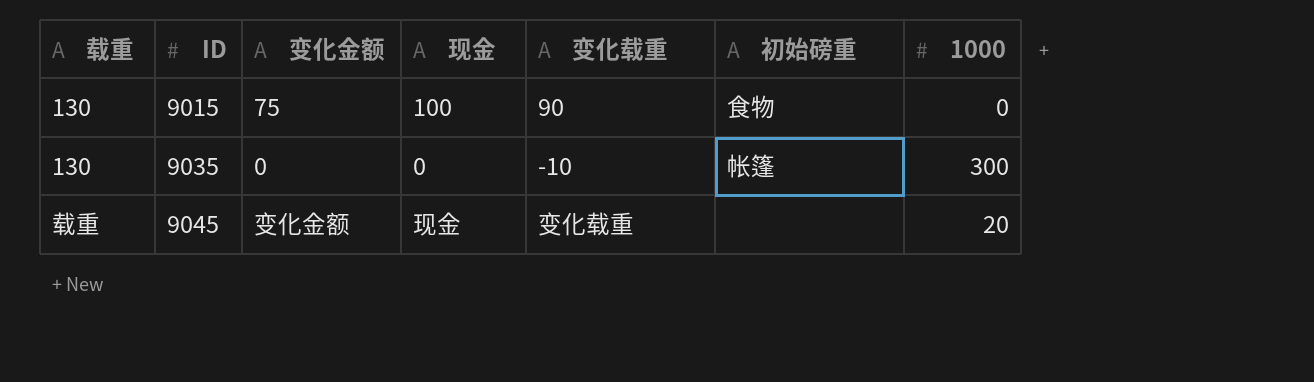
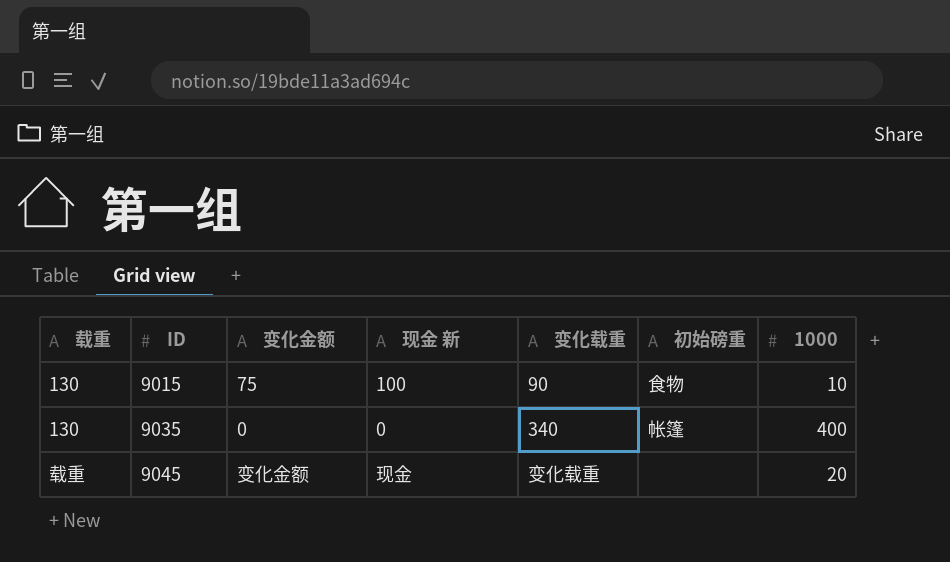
column name: 现金 -> 现金 新
9015 | 1000: 0 -> 10
9035 | 变化载重: -10 -> 340
9035 | 1000: 300 -> 400

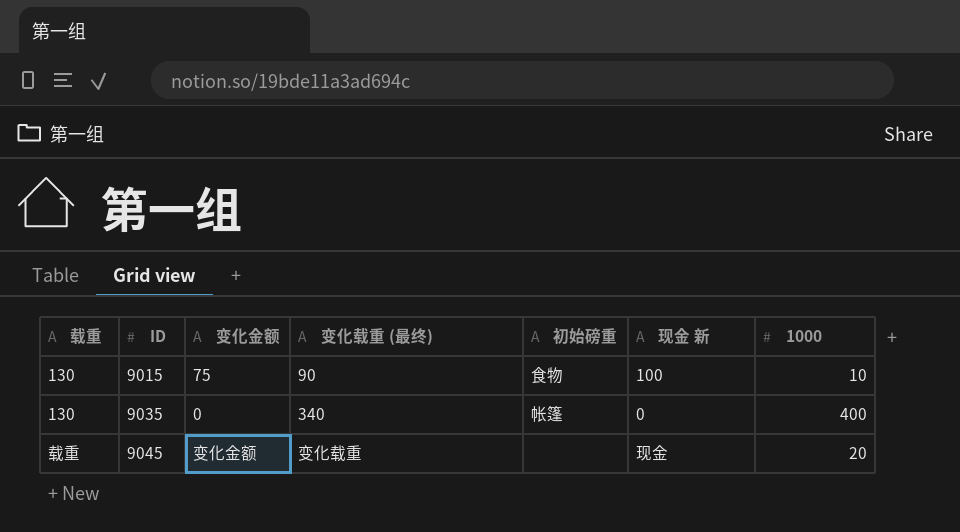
column name: 变化载重 -> 变化载重 (最终)
column 现金 新 | position: 4 -> 6

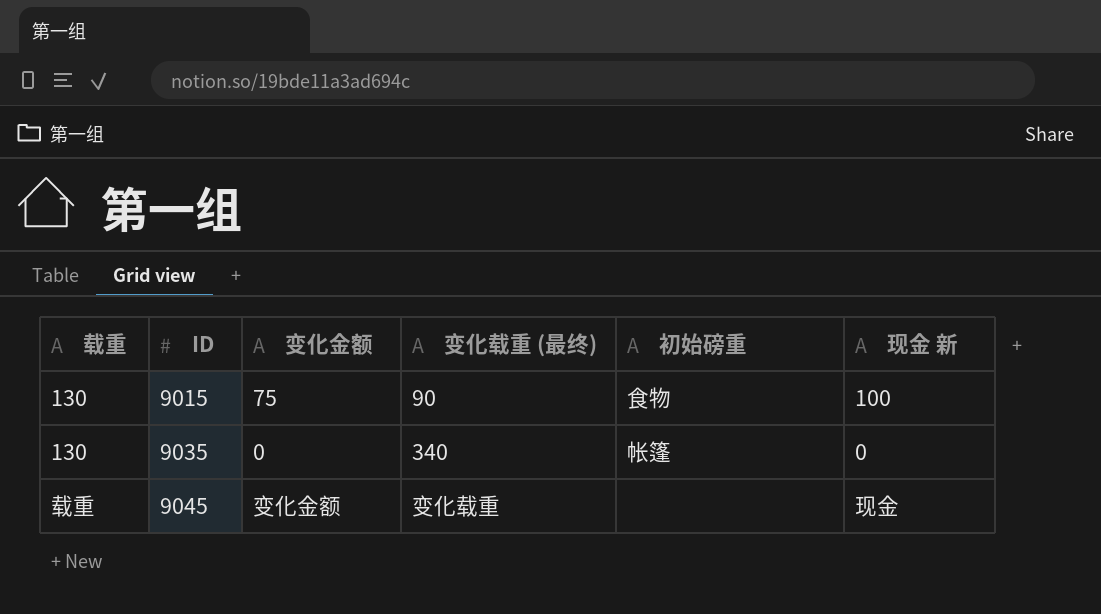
column 1000 | position: 7 -> none

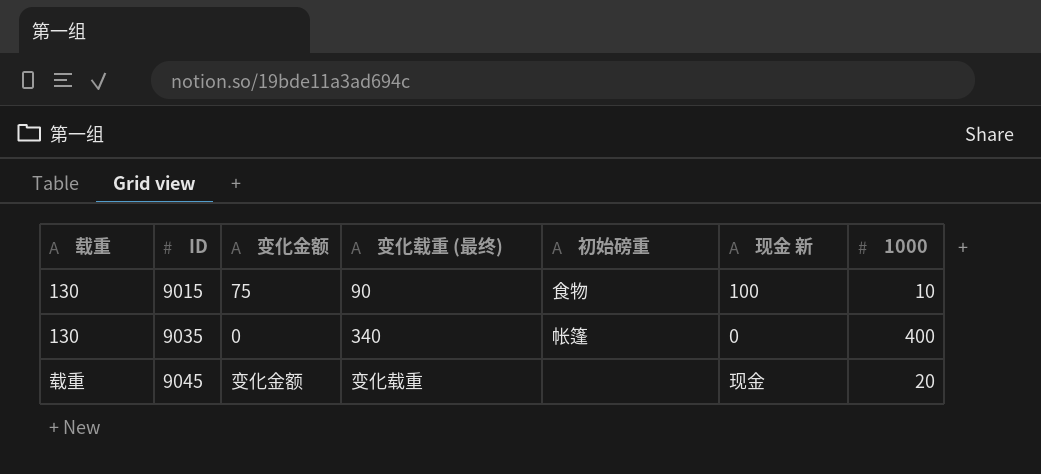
column 1000 | position: none -> 7

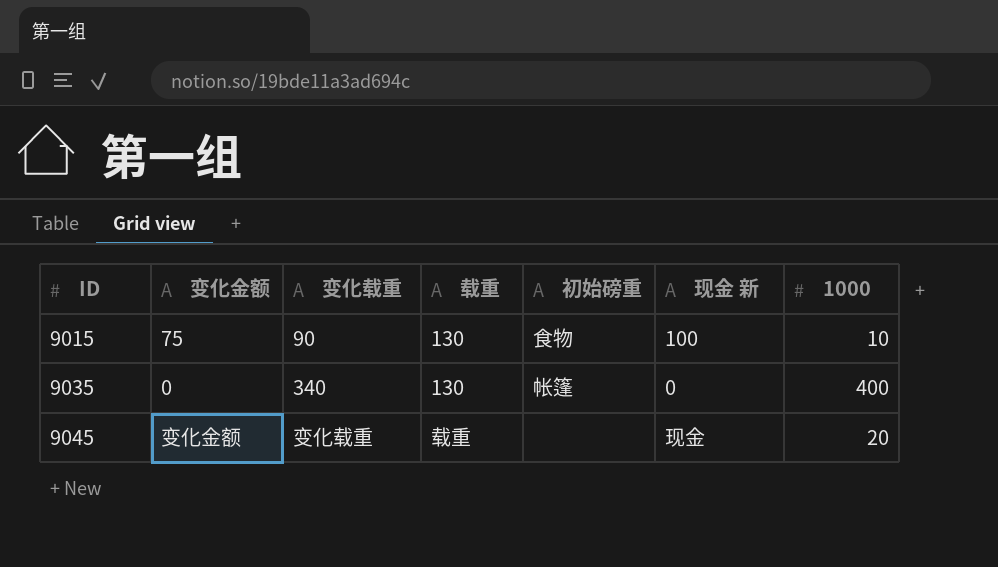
column name: 变化载重 (最终) -> 变化载重
column 载重 | position: 1 -> 4

